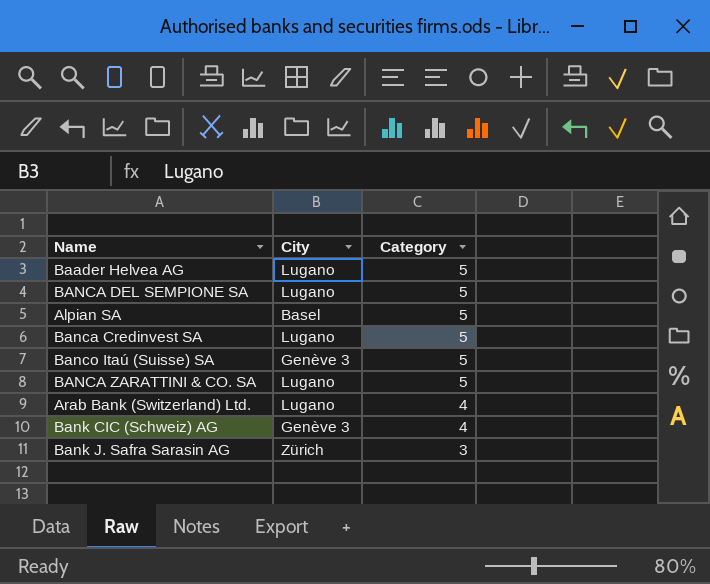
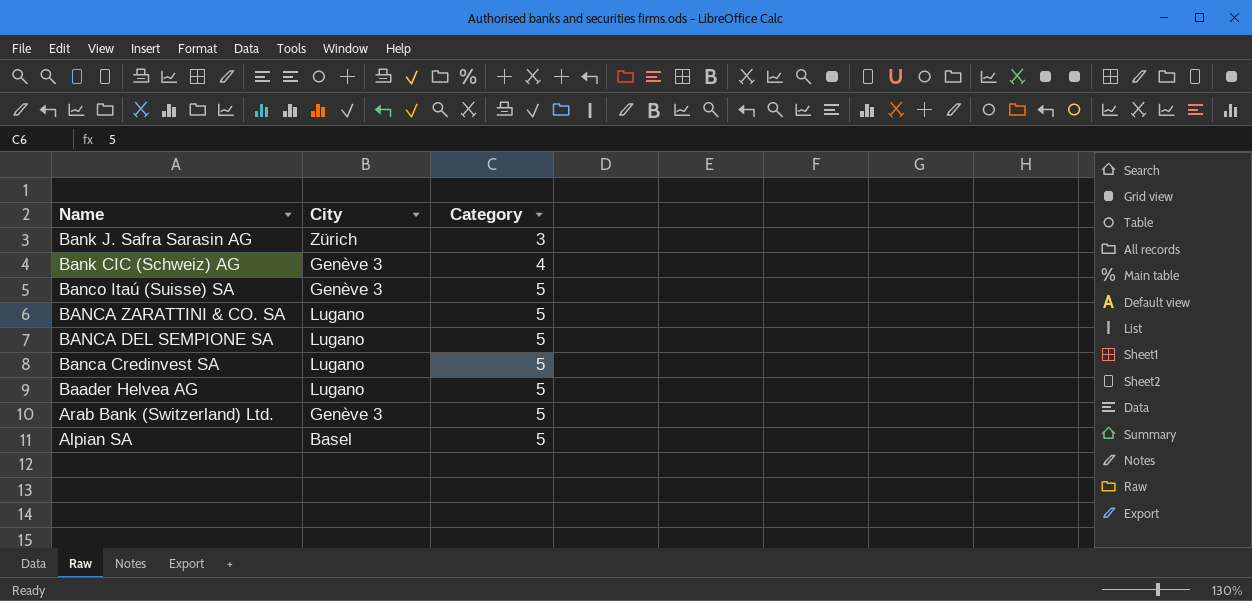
row order: Category descending -> Name descending
Arab Bank (Switzerland) Ltd. | City: Lugano -> Genève 3
Arab Bank (Switzerland) Ltd. | Category: 4 -> 5

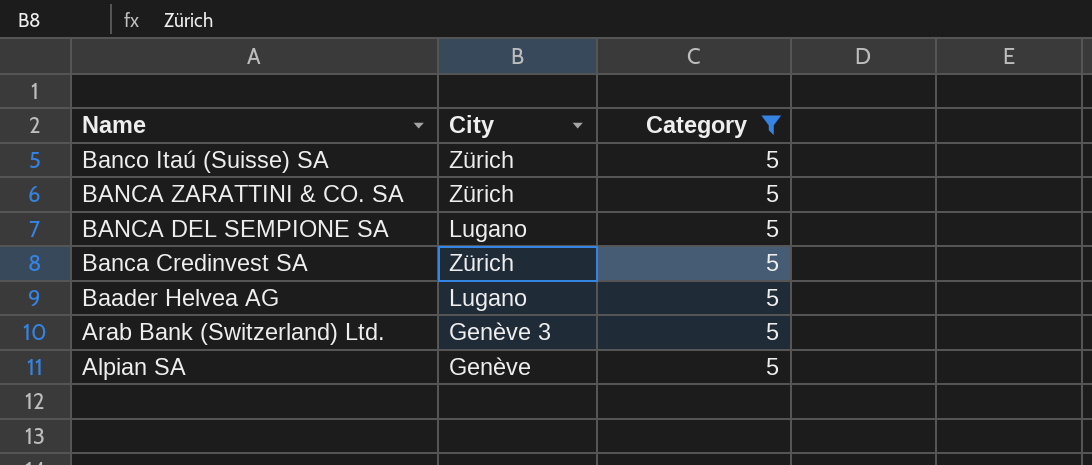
filter: none -> Category = 5
Banco Itaú (Suisse) SA | City: Genève 3 -> Zürich
BANCA ZARATTINI & CO. SA | City: Lugano -> Zürich
Banca Credinvest SA | City: Lugano -> Zürich
Alpian SA | City: Basel -> Genève

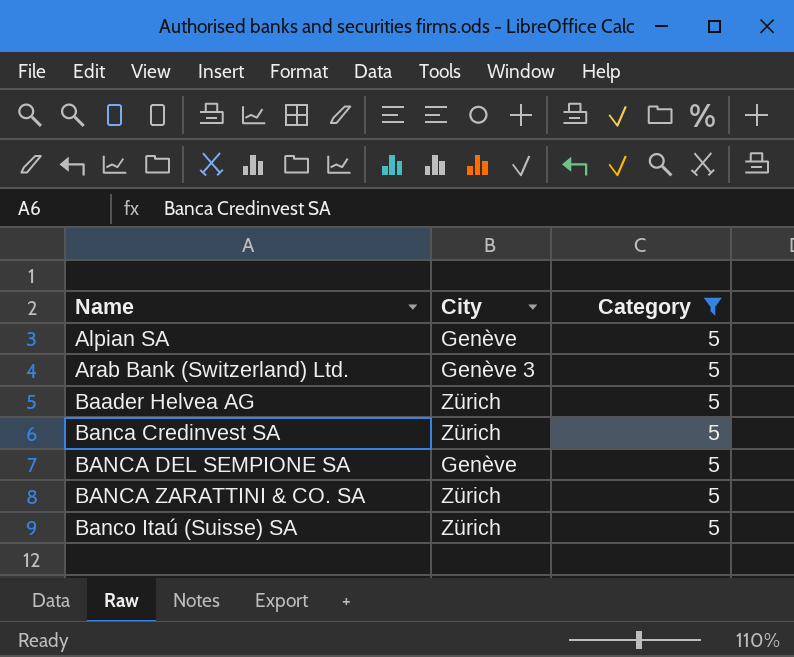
row order: Name descending -> Name ascending
Baader Helvea AG | City: Lugano -> Zürich
BANCA DEL SEMPIONE SA | City: Lugano -> Genève

